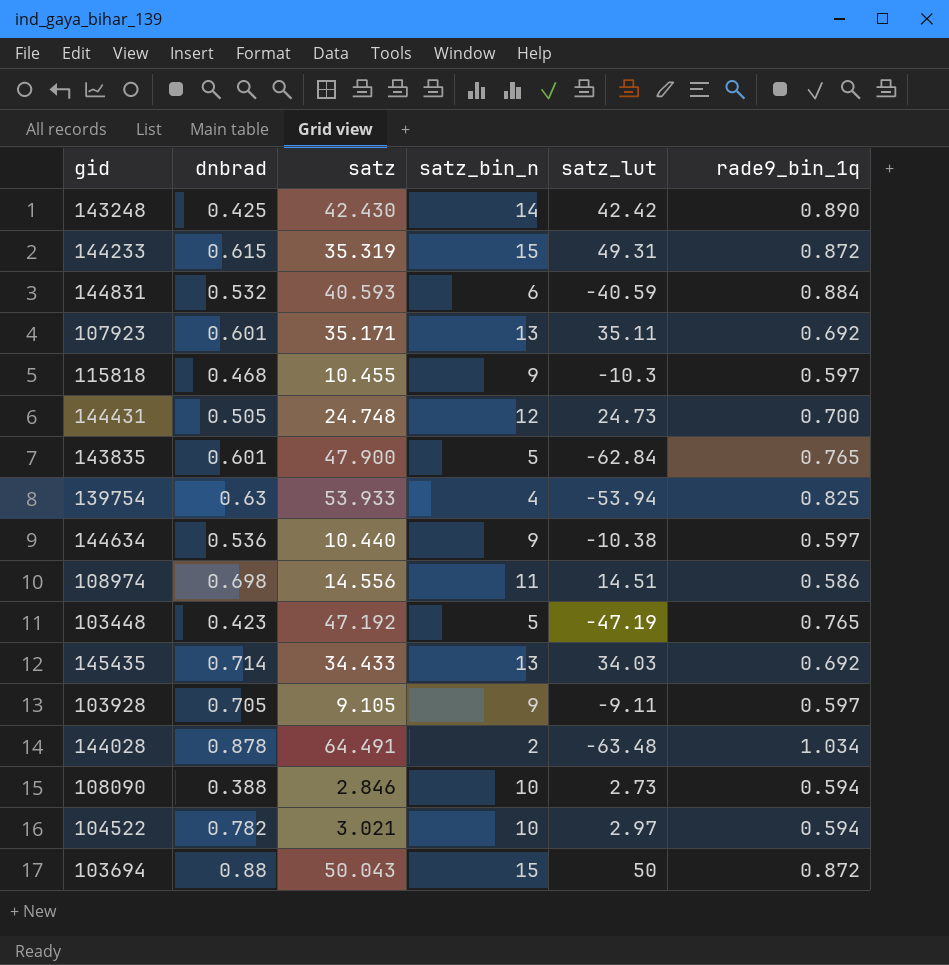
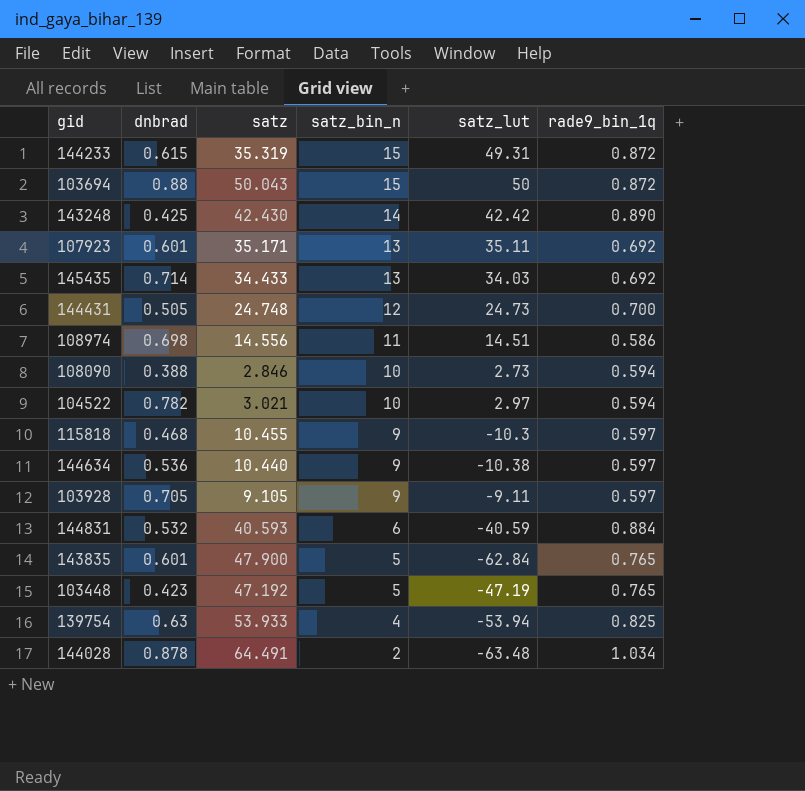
row order: none -> satz_bin_n descending

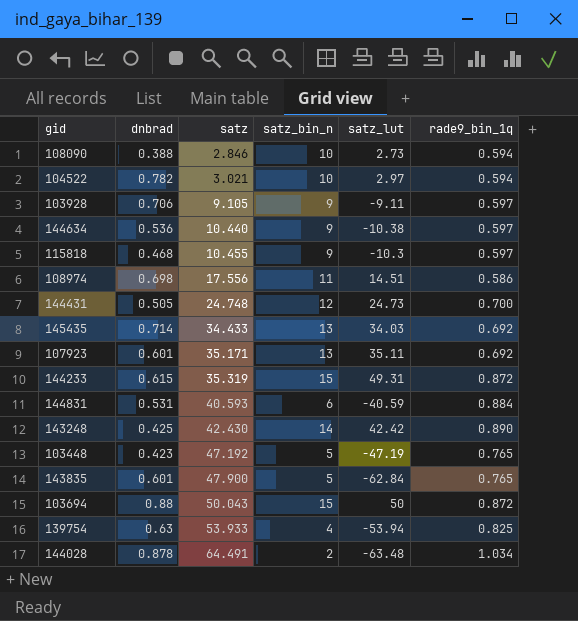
row order: satz_bin_n descending -> satz ascending
103928 | dnbrad: 0.705 -> 0.706
108974 | satz: 14.556 -> 17.556
144831 | dnbrad: 0.532 -> 0.531

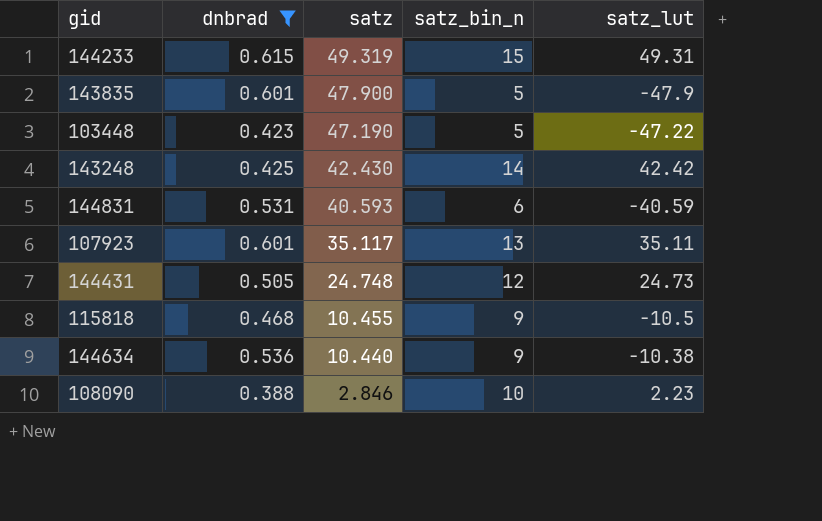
filter: none -> dnbrad <= 0.615
row order: satz ascending -> satz descending
column rade9_bin_1q | position: 6 -> none
144233 | satz: 35.319 -> 49.319
143835 | satz_lut: -62.84 -> -47.9
103448 | satz: 47.192 -> 47.190
103448 | satz_lut: -47.19 -> -47.22
107923 | satz: 35.171 -> 35.117
115818 | satz_lut: -10.3 -> -10.5
108090 | satz_lut: 2.73 -> 2.23

